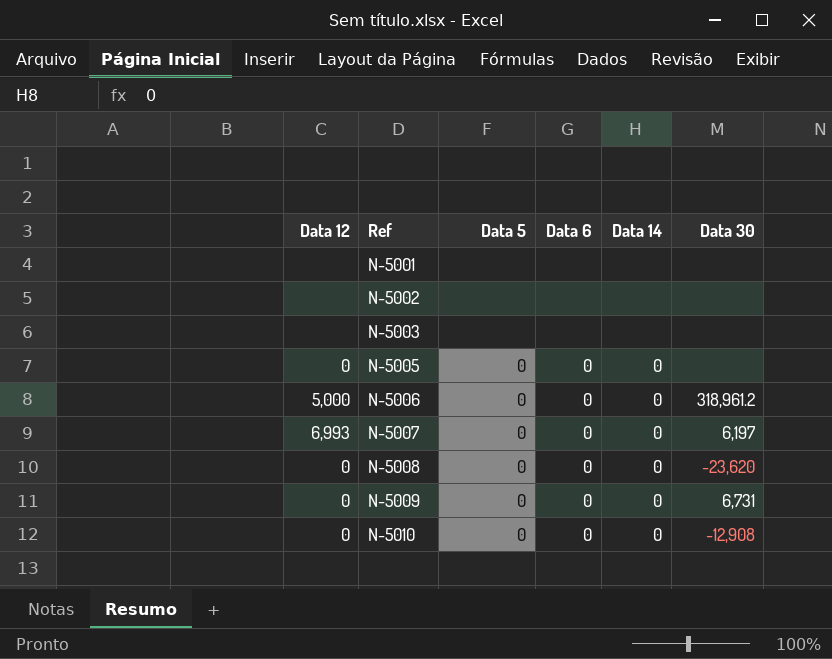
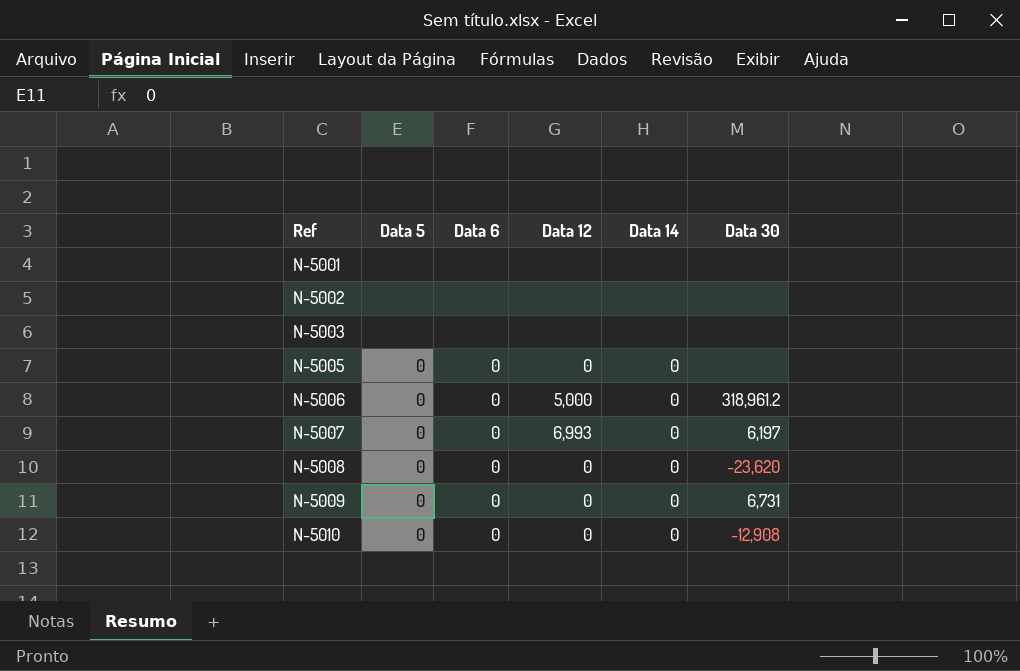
column Data 12 | position: 1 -> 4

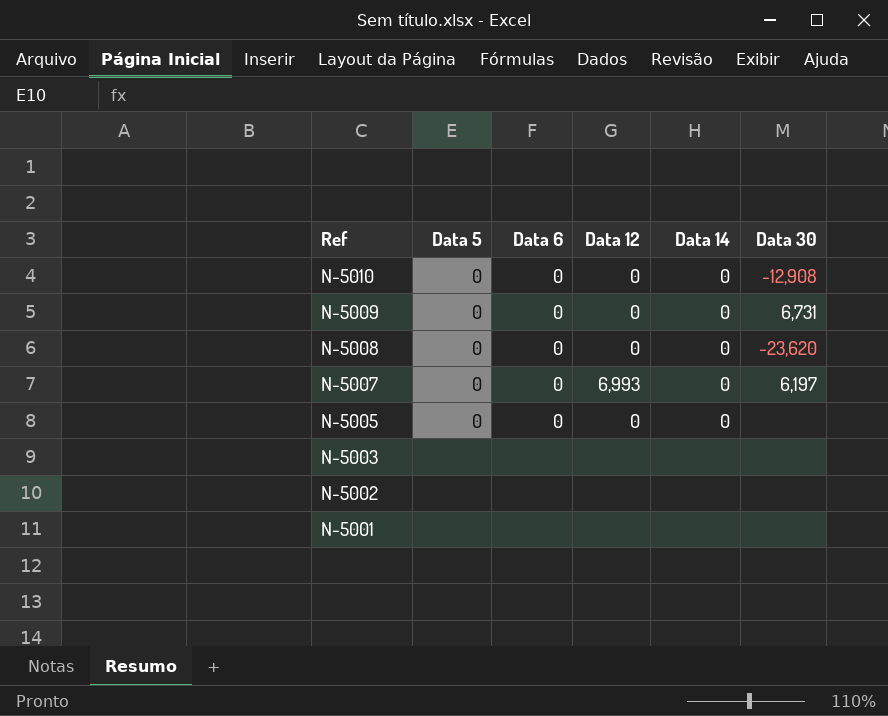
row order: Ref ascending -> Ref descending
row N-5006: 0 | 0 | 5,000 | 0 | 318,961.2 -> none

